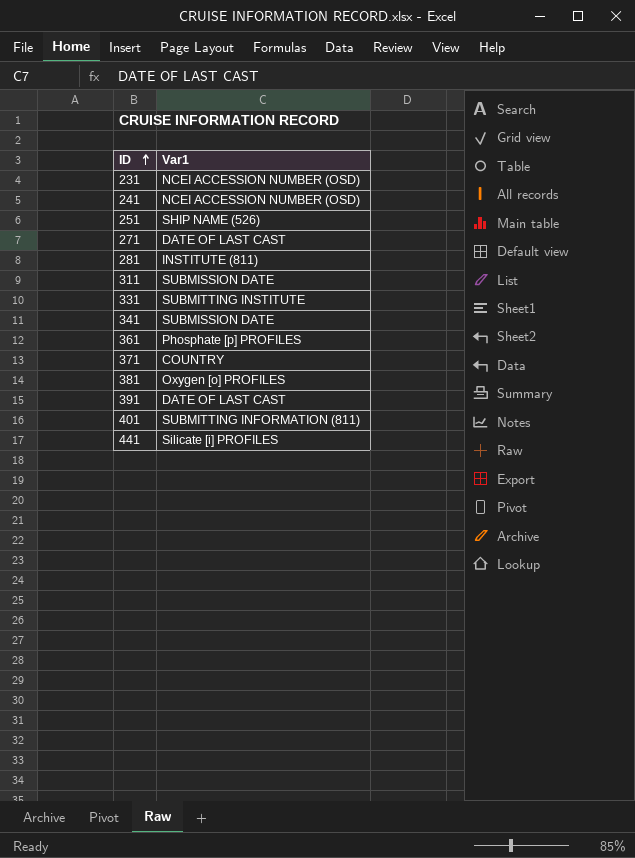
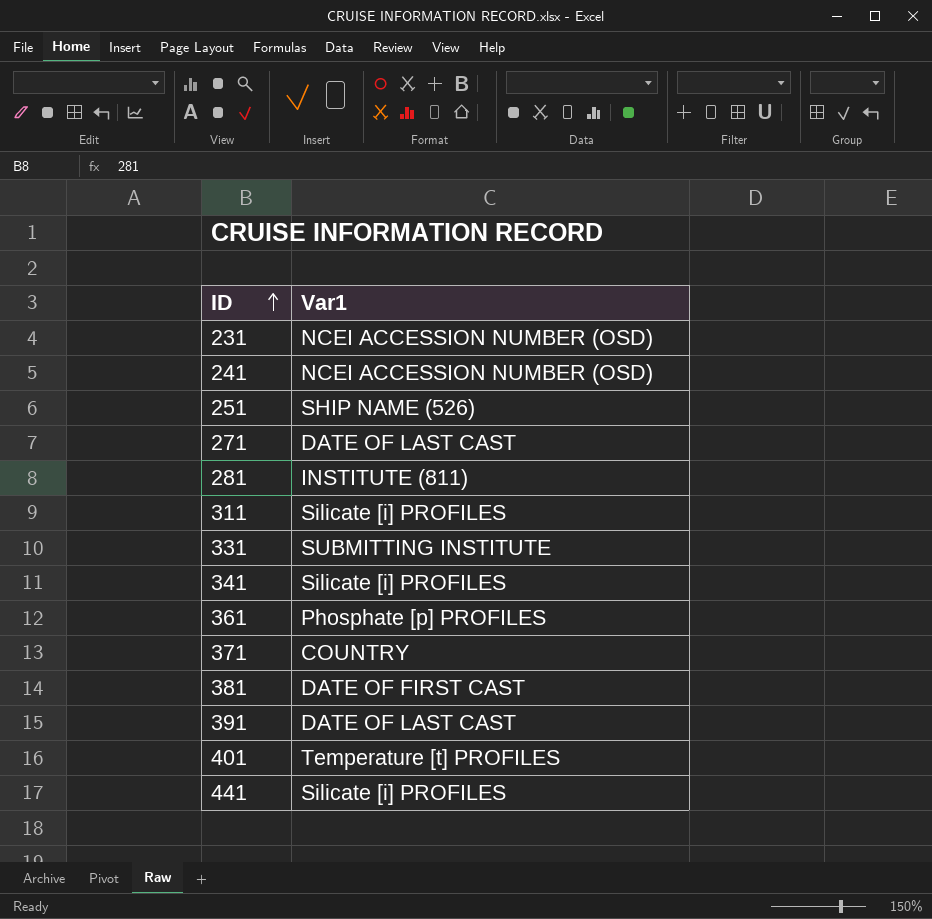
311 | Var1: SUBMISSION DATE -> Silicate [i] PROFILES
341 | Var1: SUBMISSION DATE -> Silicate [i] PROFILES
381 | Var1: Oxygen [o] PROFILES -> DATE OF FIRST CAST
401 | Var1: SUBMITTING INFORMATION (811) -> Temperature [t] PROFILES

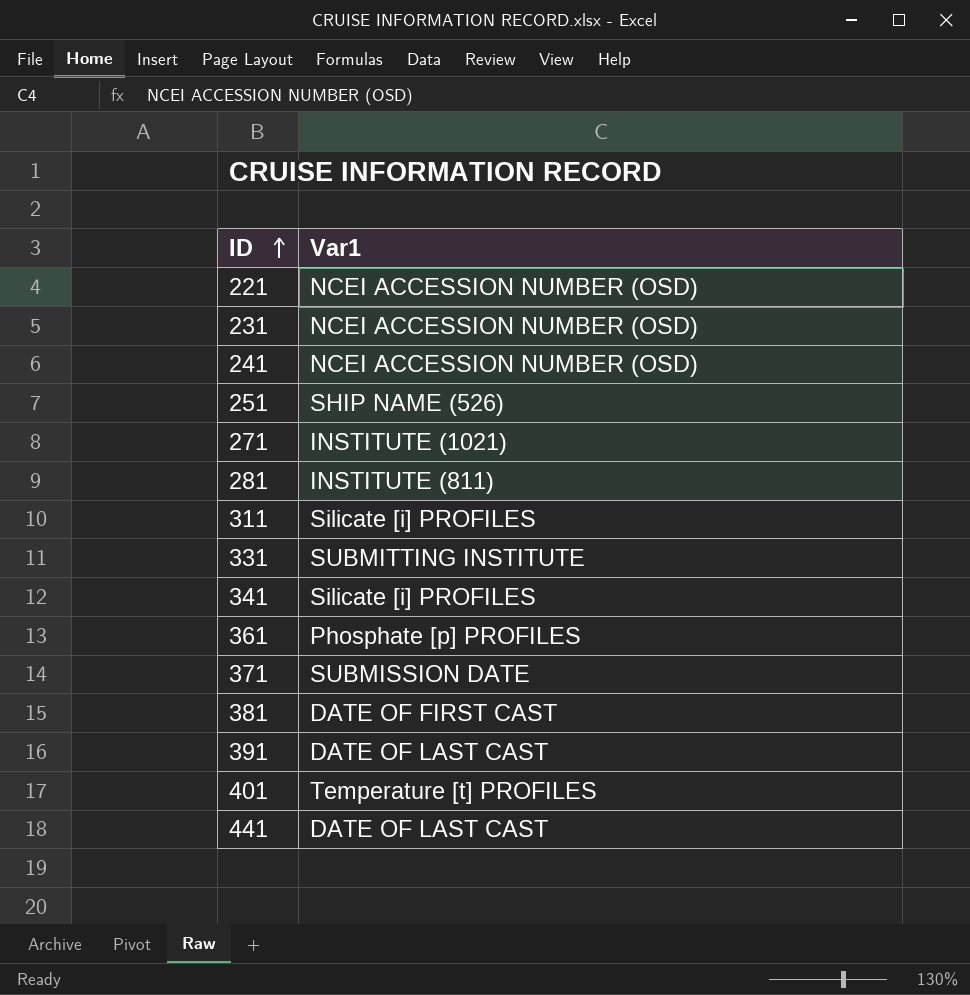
row 221: none -> NCEI ACCESSION NUMBER (OSD)
271 | Var1: DATE OF LAST CAST -> INSTITUTE (1021)
371 | Var1: COUNTRY -> SUBMISSION DATE
441 | Var1: Silicate [i] PROFILES -> DATE OF LAST CAST

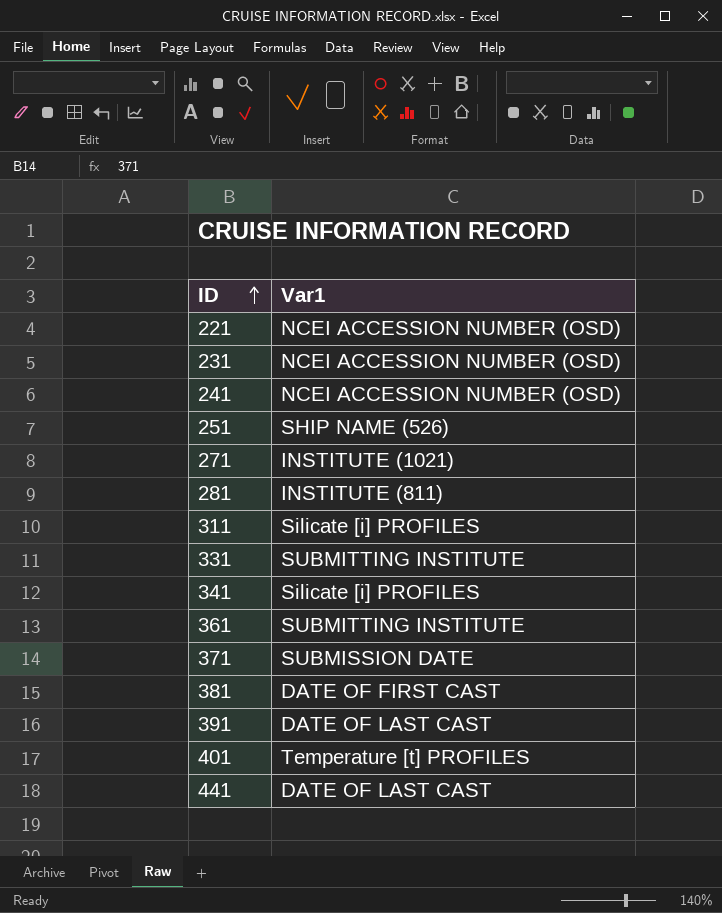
361 | Var1: Phosphate [p] PROFILES -> SUBMITTING INSTITUTE

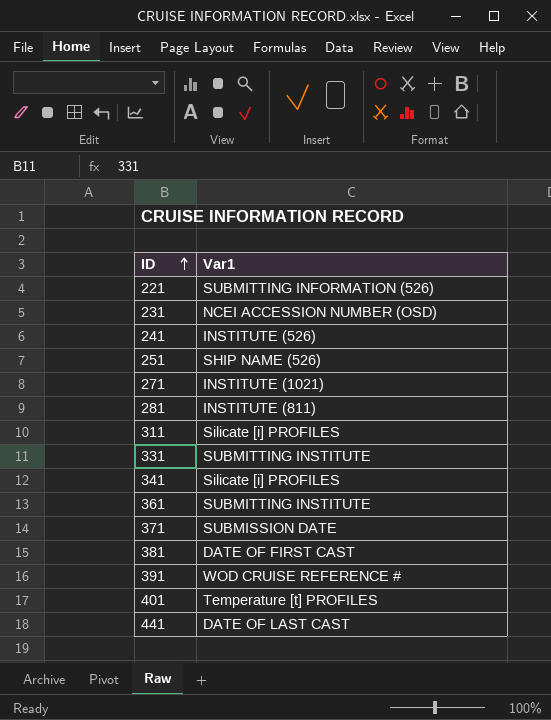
221 | Var1: NCEI ACCESSION NUMBER (OSD) -> SUBMITTING INFORMATION (526)
241 | Var1: NCEI ACCESSION NUMBER (OSD) -> INSTITUTE (526)
391 | Var1: DATE OF LAST CAST -> WOD CRUISE REFERENCE #

